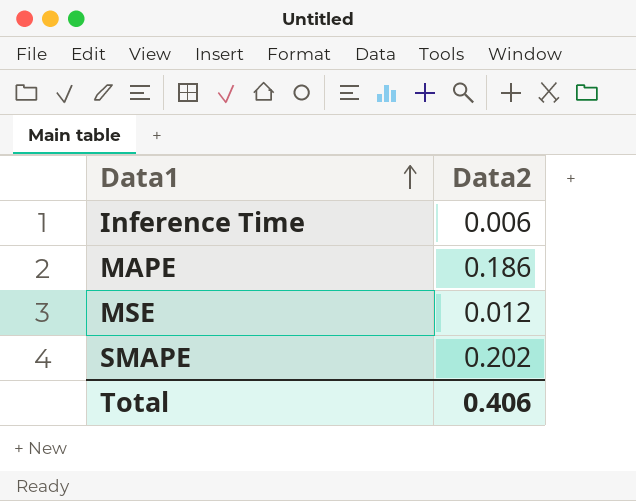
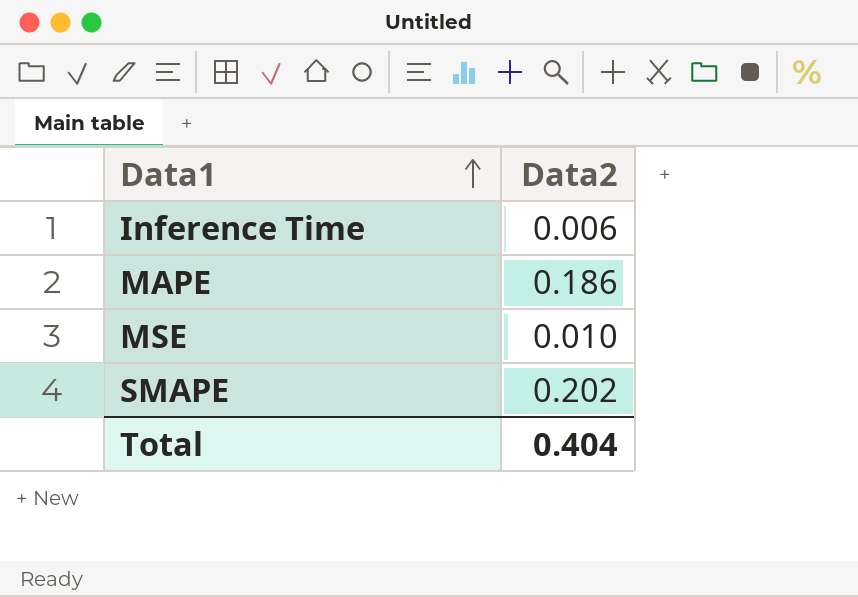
MSE | Data2: 0.012 -> 0.010
Total | Data2: 0.406 -> 0.404

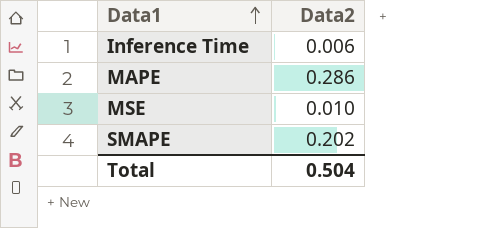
MAPE | Data2: 0.186 -> 0.286
Total | Data2: 0.404 -> 0.504

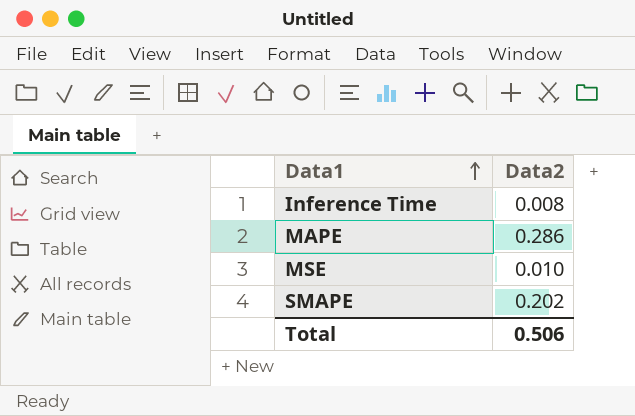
Inference Time | Data2: 0.006 -> 0.008
Total | Data2: 0.504 -> 0.506

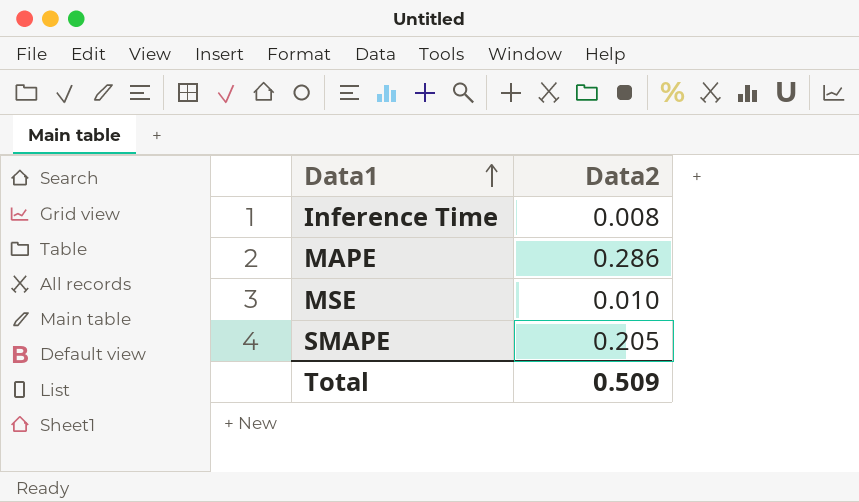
SMAPE | Data2: 0.202 -> 0.205
Total | Data2: 0.506 -> 0.509

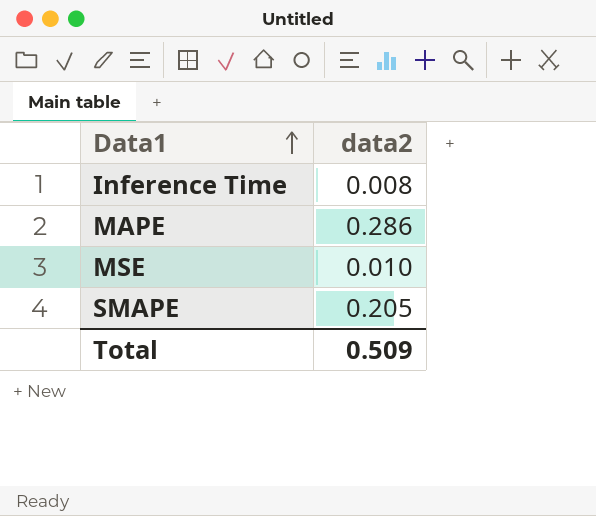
column name: Data2 -> data2

